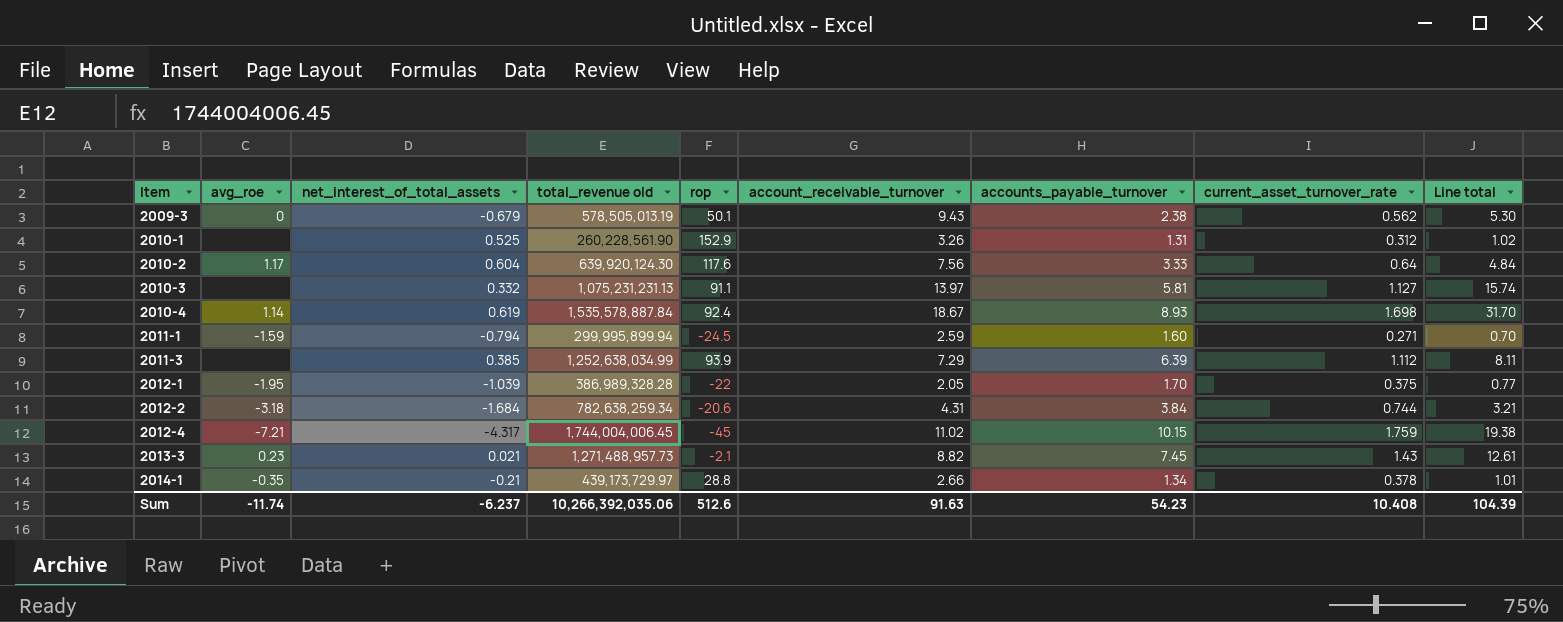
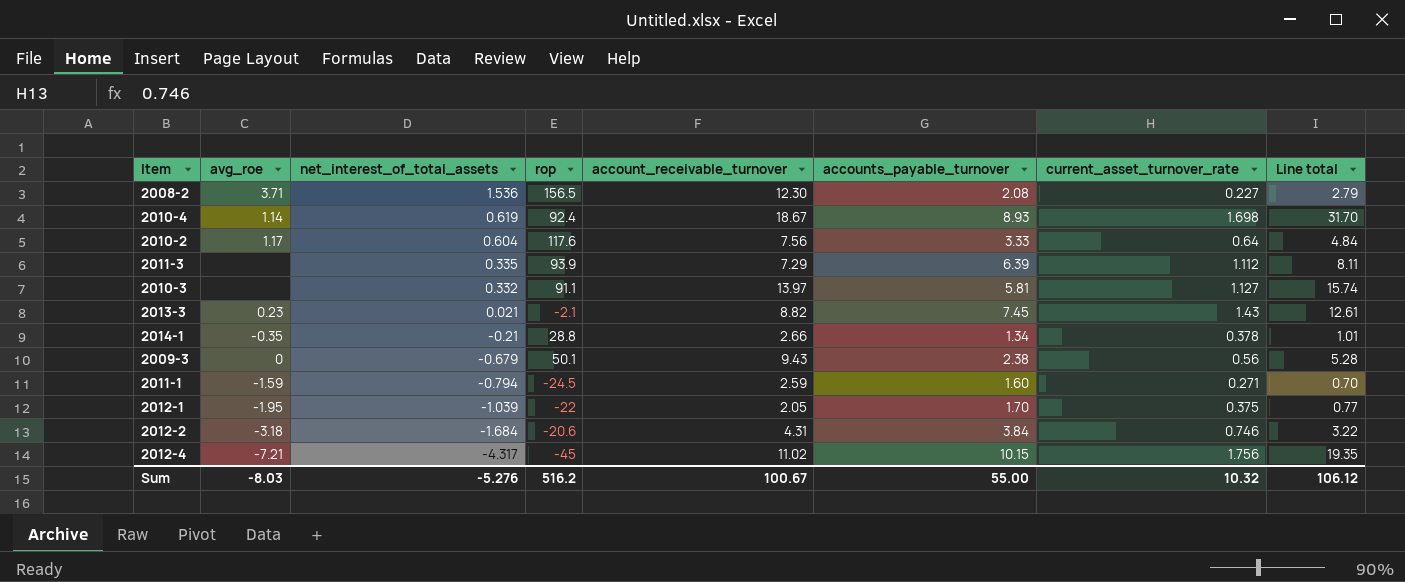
row order: Item ascending -> net_interest_of_total_assets descending
column total_revenue old | position: 4 -> none
row 2010-1: none | 0.525 | 260,228,561.90 | 152.9 | 3.26 | 1.31 | 0.312 | 1.02 -> none
row 2008-2: none -> 3.71 | 1.536 | 156.5 | 12.30 | 2.08 | 0.227 | 2.79
2011-3 | net_interest_of_total_assets: 0.385 -> 0.335
2009-3 | current_asset_turnover_rate: 0.562 -> 0.56
2009-3 | Line total: 5.30 -> 5.28
2012-2 | current_asset_turnover_rate: 0.744 -> 0.746
2012-2 | Line total: 3.21 -> 3.22
2012-4 | current_asset_turnover_rate: 1.759 -> 1.756
2012-4 | Line total: 19.38 -> 19.35
Sum | avg_roe: -11.74 -> -8.03
Sum | net_interest_of_total_assets: -6.237 -> -5.276
Sum | rop: 512.6 -> 516.2
Sum | account_receivable_turnover: 91.63 -> 100.67
Sum | accounts_payable_turnover: 54.23 -> 55.00
Sum | current_asset_turnover_rate: 10.408 -> 10.32
Sum | Line total: 104.39 -> 106.12

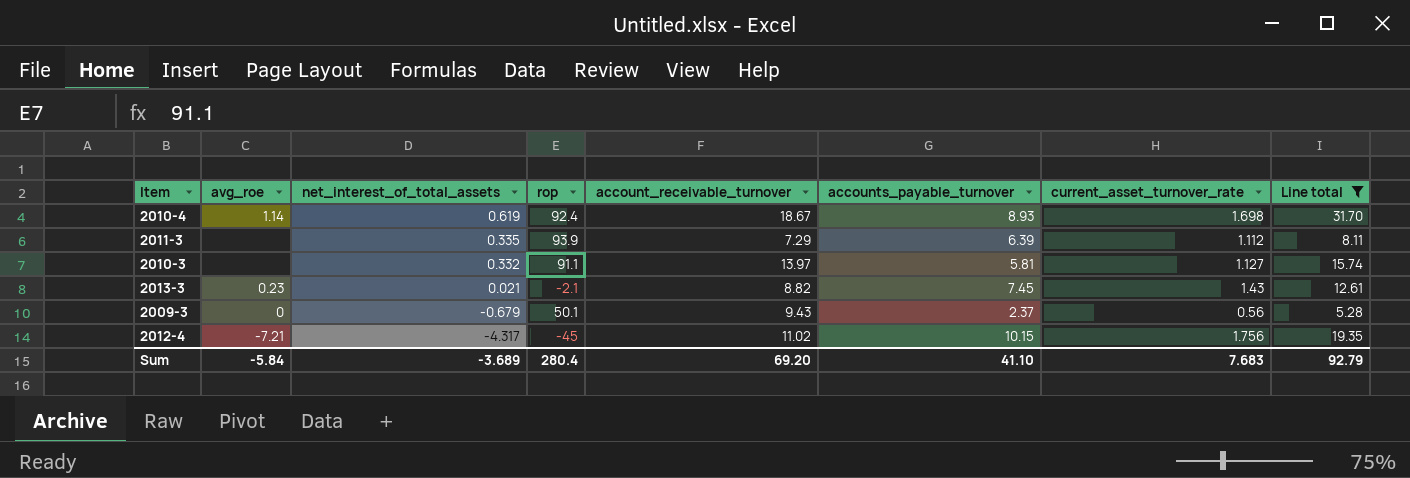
filter: none -> Line total >= 5.28
2009-3 | accounts_payable_turnover: 2.38 -> 2.37
Sum | avg_roe: -8.03 -> -5.84
Sum | net_interest_of_total_assets: -5.276 -> -3.689
Sum | rop: 516.2 -> 280.4
Sum | account_receivable_turnover: 100.67 -> 69.20
Sum | accounts_payable_turnover: 55.00 -> 41.10
Sum | current_asset_turnover_rate: 10.32 -> 7.683
Sum | Line total: 106.12 -> 92.79

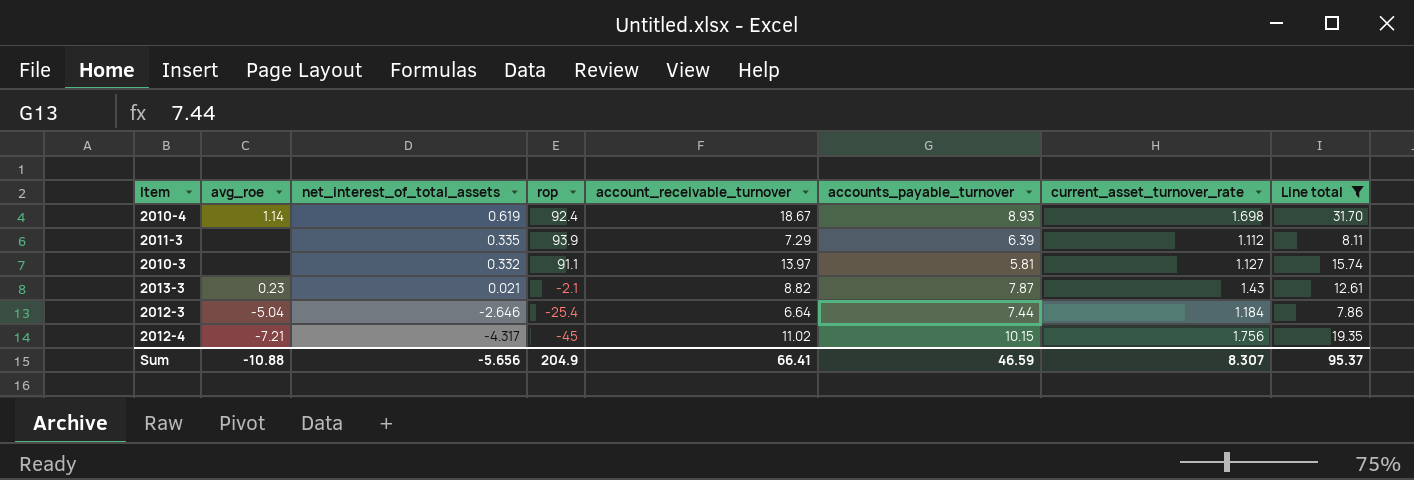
row 2009-3: 0 | -0.679 | 50.1 | 9.43 | 2.37 | 0.56 | 5.28 -> none
2013-3 | accounts_payable_turnover: 7.45 -> 7.87
row 2012-3: none -> -5.04 | -2.646 | -25.4 | 6.64 | 7.44 | 1.184 | 7.86
Sum | avg_roe: -5.84 -> -10.88
Sum | net_interest_of_total_assets: -3.689 -> -5.656
Sum | rop: 280.4 -> 204.9
Sum | account_receivable_turnover: 69.20 -> 66.41
Sum | accounts_payable_turnover: 41.10 -> 46.59
Sum | current_asset_turnover_rate: 7.683 -> 8.307
Sum | Line total: 92.79 -> 95.37

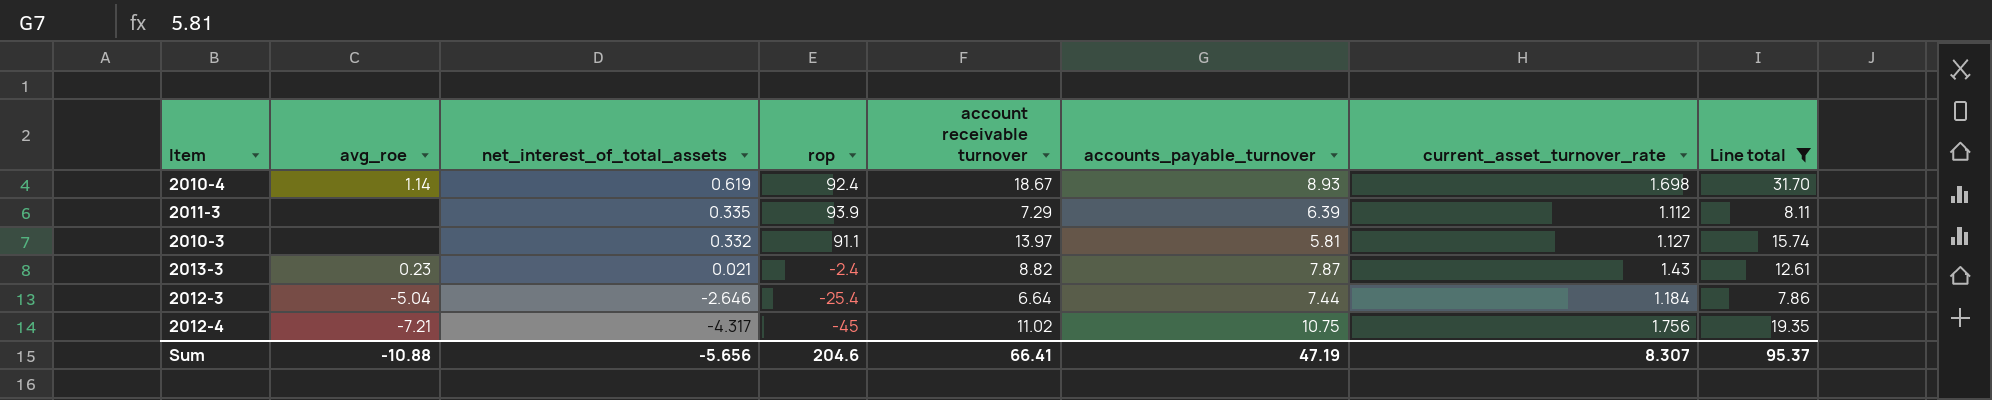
column name: account_receivable_turnover -> account receivable turnover
2013-3 | rop: -2.1 -> -2.4
2012-4 | accounts_payable_turnover: 10.15 -> 10.75
Sum | rop: 204.9 -> 204.6
Sum | accounts_payable_turnover: 46.59 -> 47.19

